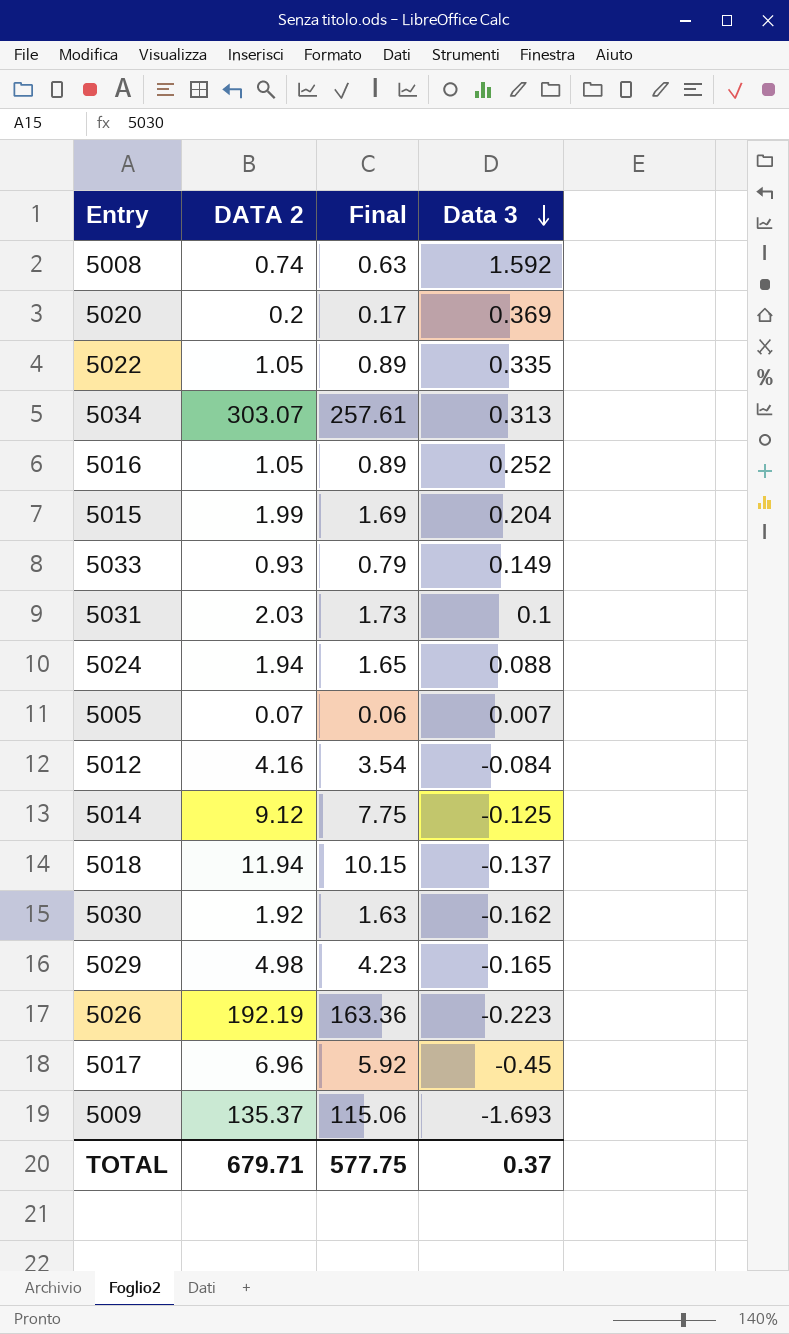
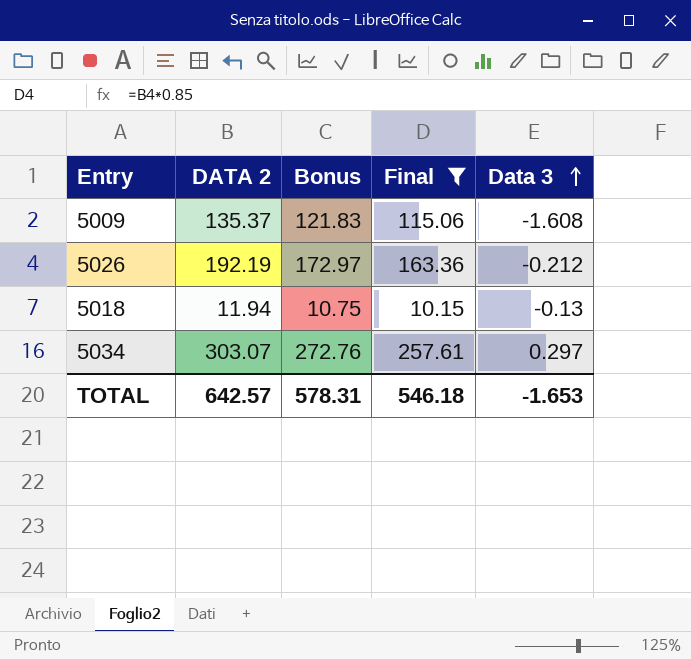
filter: none -> Final >= 10.15
row order: Data 3 descending -> Data 3 ascending
column Bonus | formula: none -> [DATA 2] * 0.9
5009 | Data 3: -1.693 -> -1.608
5026 | Data 3: -0.223 -> -0.212
5018 | Data 3: -0.137 -> -0.13
5034 | Data 3: 0.313 -> 0.297
TOTAL | DATA 2: 679.71 -> 642.57
TOTAL | Final: 577.75 -> 546.18
TOTAL | Data 3: 0.37 -> -1.653

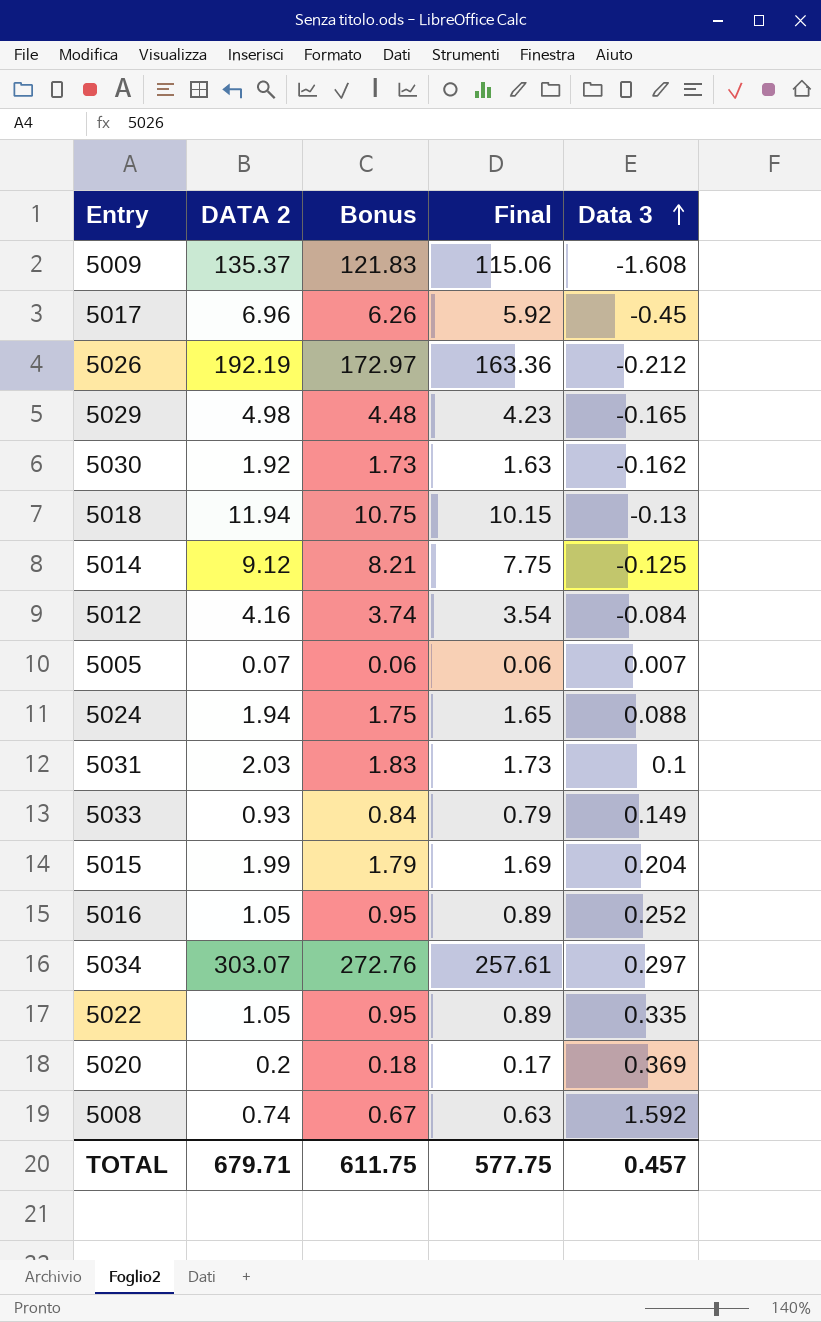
filter: Final >= 10.15 -> none
TOTAL | DATA 2: 642.57 -> 679.71
TOTAL | Bonus: 578.31 -> 611.75
TOTAL | Final: 546.18 -> 577.75
TOTAL | Data 3: -1.653 -> 0.457

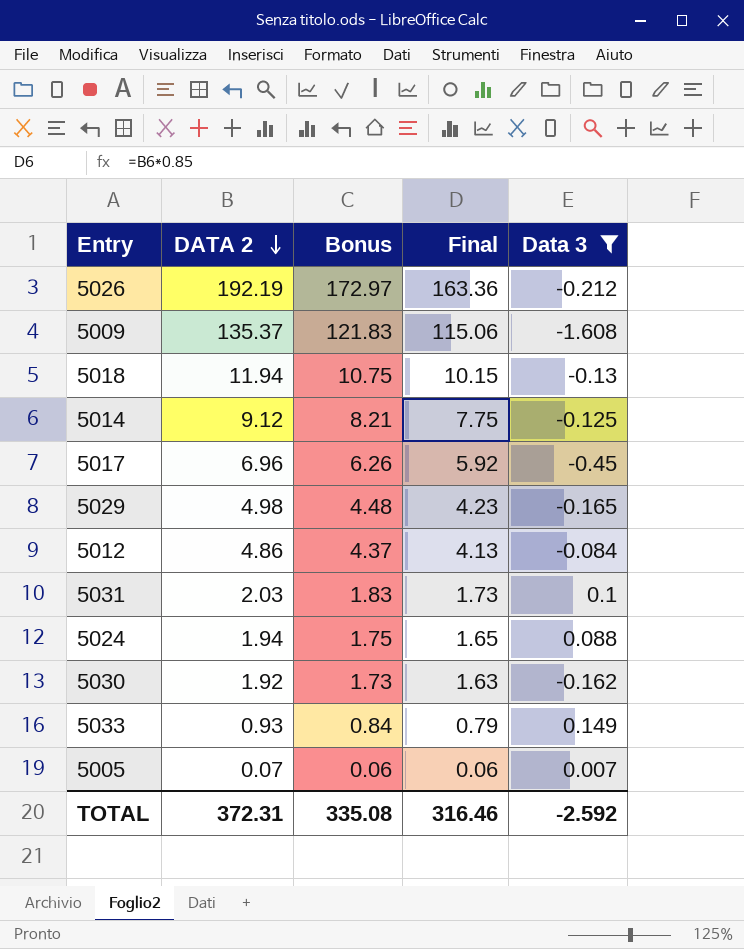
filter: none -> Data 3 <= 0.149
row order: Data 3 ascending -> DATA 2 descending
5012 | DATA 2: 4.16 -> 4.86
5012 | Bonus: 3.74 -> 4.37
5012 | Final: 3.54 -> 4.13
TOTAL | DATA 2: 679.71 -> 372.31
TOTAL | Bonus: 611.75 -> 335.08
TOTAL | Final: 577.75 -> 316.46
TOTAL | Data 3: 0.457 -> -2.592

